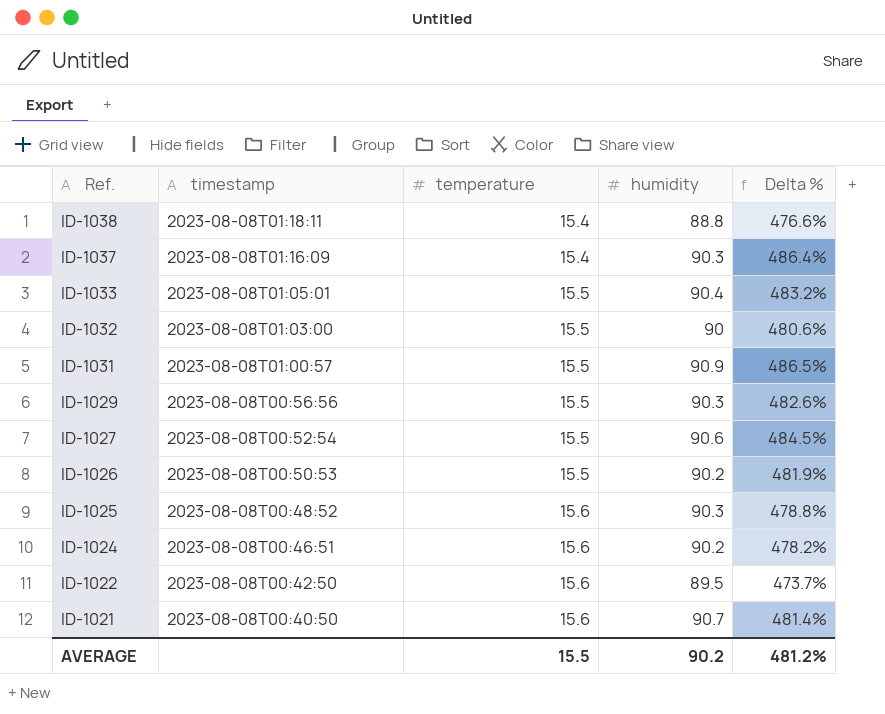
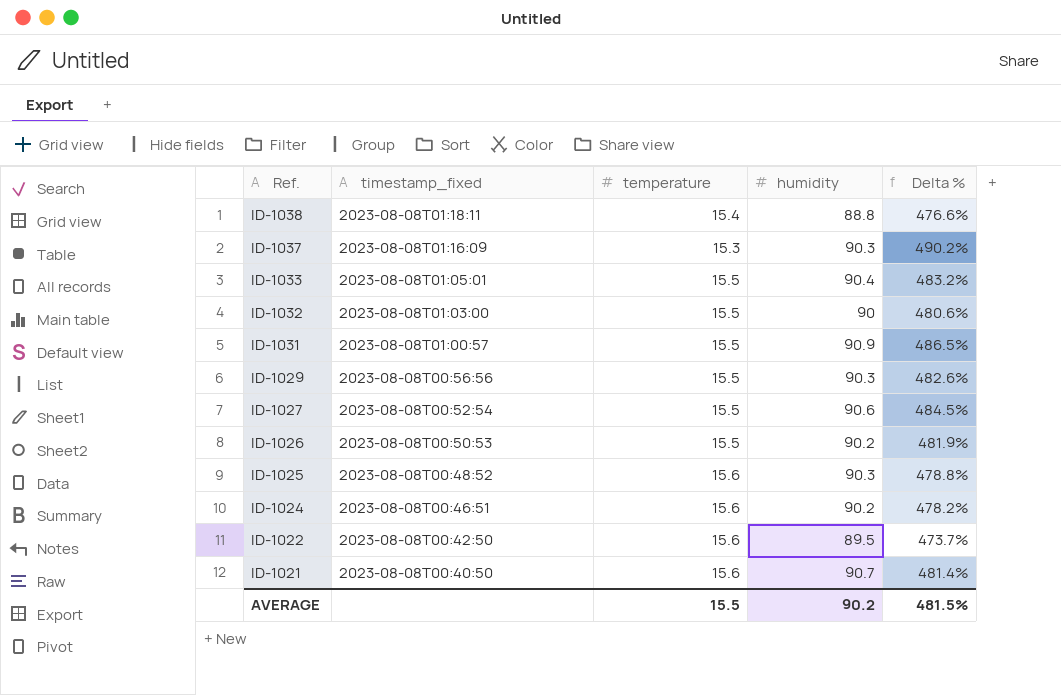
column name: timestamp -> timestamp_fixed
ID-1037 | temperature: 15.4 -> 15.3
ID-1037 | Delta %: 486.4% -> 490.2%
AVERAGE | Delta %: 481.2% -> 481.5%

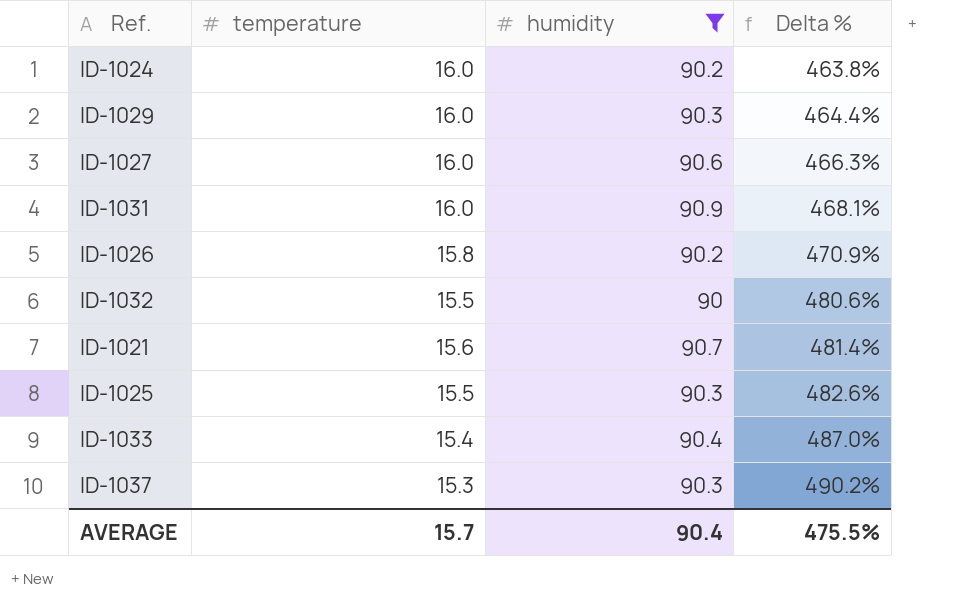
filter: none -> humidity >= 90
row order: Ref. descending -> Delta % ascending
column timestamp_fixed | position: 2 -> none
ID-1024 | temperature: 15.6 -> 16.0
ID-1024 | Delta %: 478.2% -> 463.8%
ID-1029 | temperature: 15.5 -> 16.0
ID-1029 | Delta %: 482.6% -> 464.4%
ID-1027 | temperature: 15.5 -> 16.0
ID-1027 | Delta %: 484.5% -> 466.3%
ID-1031 | temperature: 15.5 -> 16.0
ID-1031 | Delta %: 486.5% -> 468.1%
ID-1026 | temperature: 15.5 -> 15.8
ID-1026 | Delta %: 481.9% -> 470.9%
ID-1025 | temperature: 15.6 -> 15.5
ID-1025 | Delta %: 478.8% -> 482.6%
ID-1033 | temperature: 15.5 -> 15.4
ID-1033 | Delta %: 483.2% -> 487.0%
AVERAGE | temperature: 15.5 -> 15.7
AVERAGE | humidity: 90.2 -> 90.4
AVERAGE | Delta %: 481.5% -> 475.5%

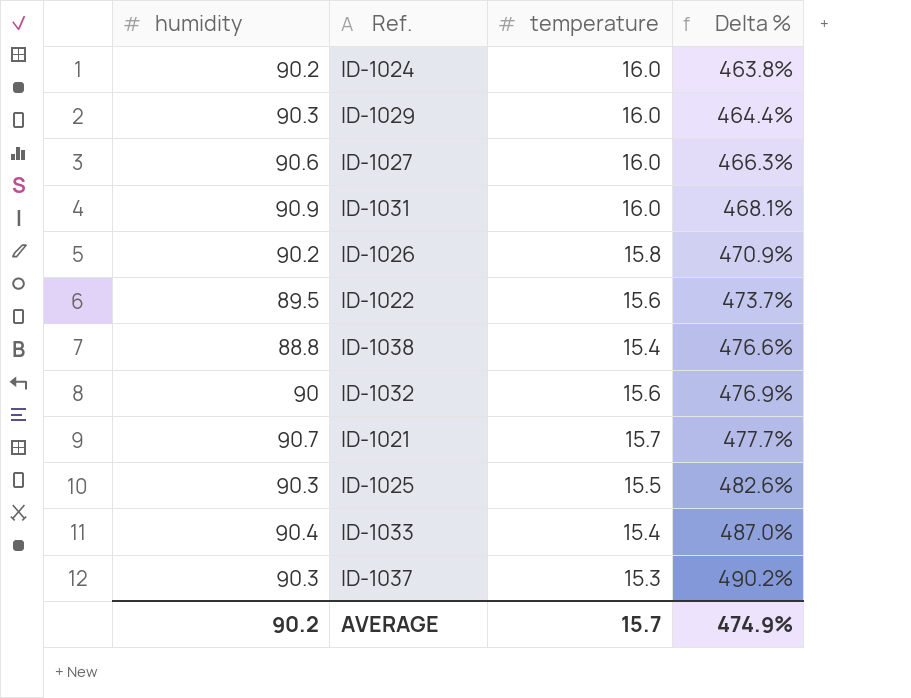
filter: humidity >= 90 -> none
column humidity | position: 3 -> 1
ID-1032 | temperature: 15.5 -> 15.6
ID-1032 | Delta %: 480.6% -> 476.9%
ID-1021 | temperature: 15.6 -> 15.7
ID-1021 | Delta %: 481.4% -> 477.7%
AVERAGE | humidity: 90.4 -> 90.2
AVERAGE | Delta %: 475.5% -> 474.9%

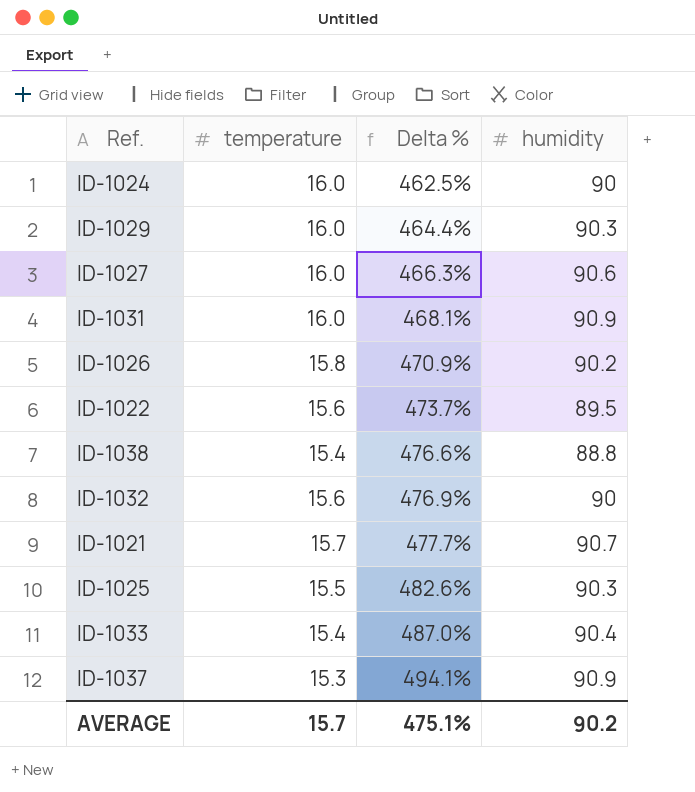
column humidity | position: 1 -> 4
ID-1024 | Delta %: 463.8% -> 462.5%
ID-1024 | humidity: 90.2 -> 90
ID-1037 | Delta %: 490.2% -> 494.1%
ID-1037 | humidity: 90.3 -> 90.9
AVERAGE | Delta %: 474.9% -> 475.1%

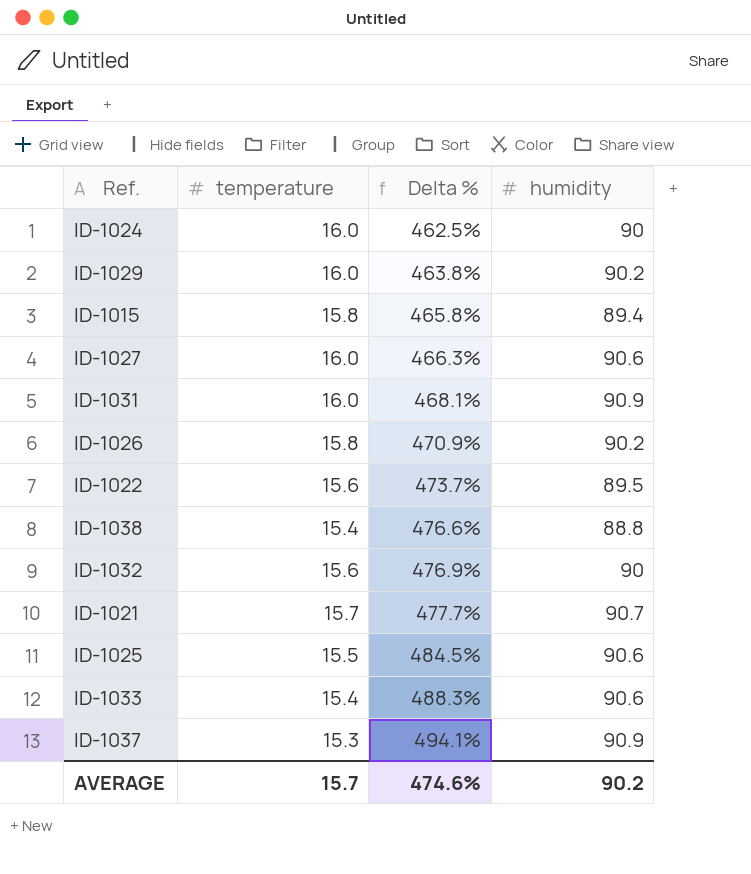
ID-1029 | Delta %: 464.4% -> 463.8%
ID-1029 | humidity: 90.3 -> 90.2
row ID-1015: none -> 15.8 | 465.8% | 89.4
ID-1025 | Delta %: 482.6% -> 484.5%
ID-1025 | humidity: 90.3 -> 90.6
ID-1033 | Delta %: 487.0% -> 488.3%
ID-1033 | humidity: 90.4 -> 90.6
AVERAGE | Delta %: 475.1% -> 474.6%

